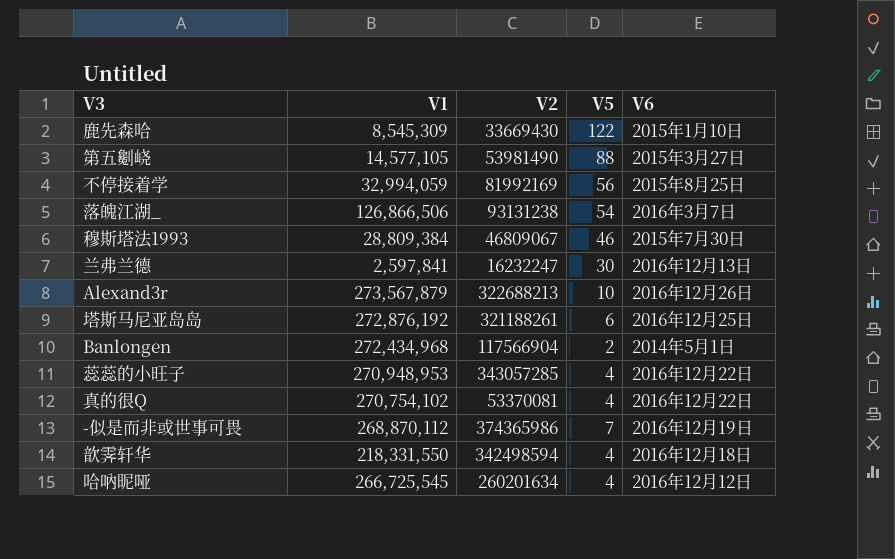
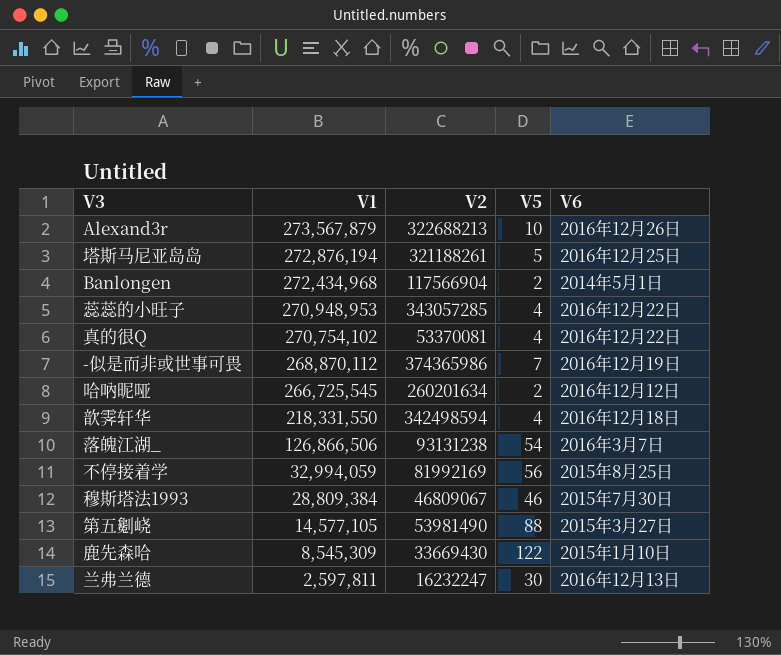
row order: none -> V1 descending
塔斯马尼亚岛岛 | V1: 272,876,192 -> 272,876,194
塔斯马尼亚岛岛 | V5: 6 -> 5
哈吶昵哑 | V5: 4 -> 2
兰弗兰德 | V1: 2,597,841 -> 2,597,811

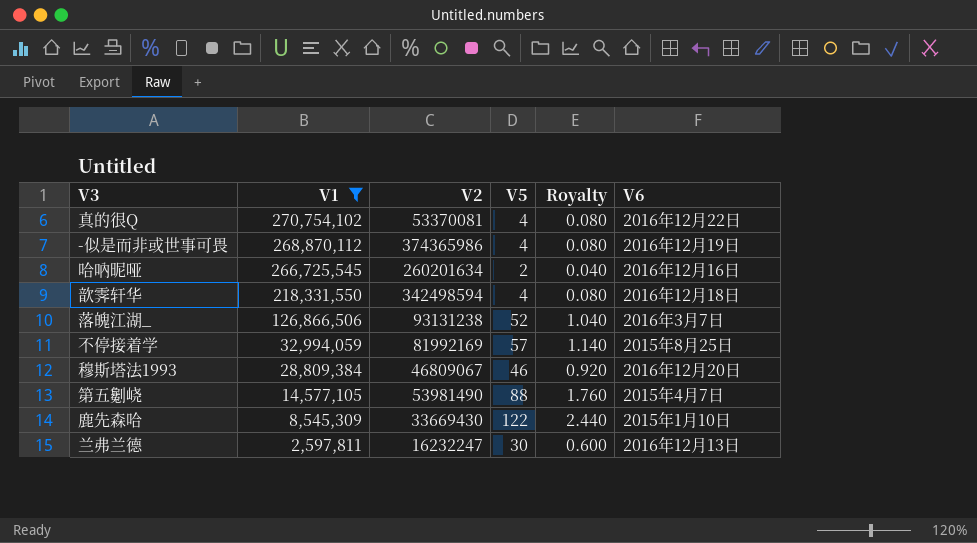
filter: none -> V1 <= 270,754,102
column Royalty | formula: none -> [V5] * 0.02
-似是而非或世事可畏 | V5: 7 -> 4
哈吶昵哑 | V6: 2016年12月12日 -> 2016年12月16日
落魄江湖_ | V5: 54 -> 52
不停接着学 | V5: 56 -> 57
穆斯塔法1993 | V6: 2015年7月30日 -> 2016年12月20日
第五劖峣 | V6: 2015年3月27日 -> 2015年4月7日

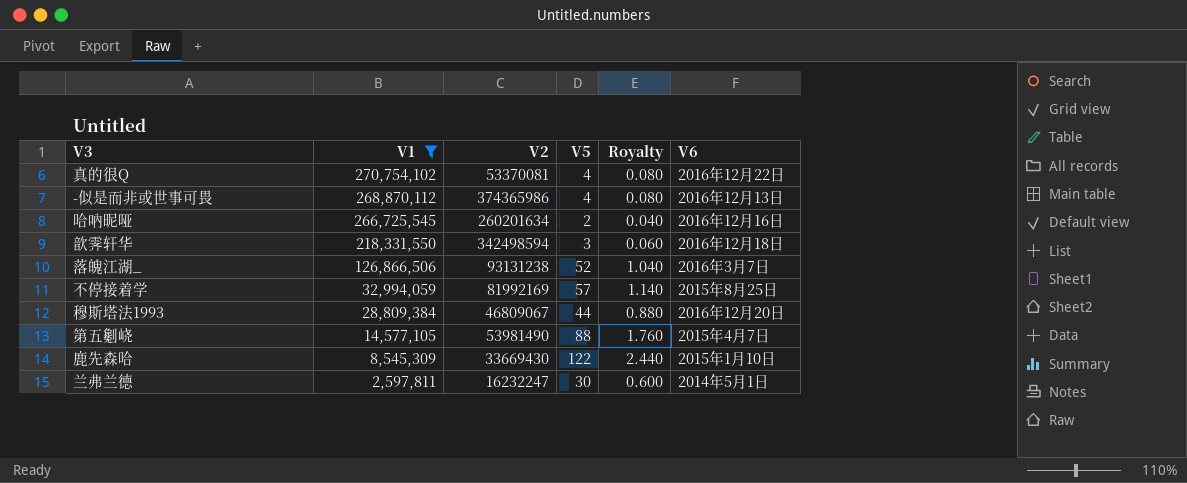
-似是而非或世事可畏 | V6: 2016年12月19日 -> 2016年12月13日
歆霁轩华 | V5: 4 -> 3
歆霁轩华 | Royalty: 0.080 -> 0.060
穆斯塔法1993 | V5: 46 -> 44
穆斯塔法1993 | Royalty: 0.920 -> 0.880
兰弗兰德 | V6: 2016年12月13日 -> 2014年5月1日

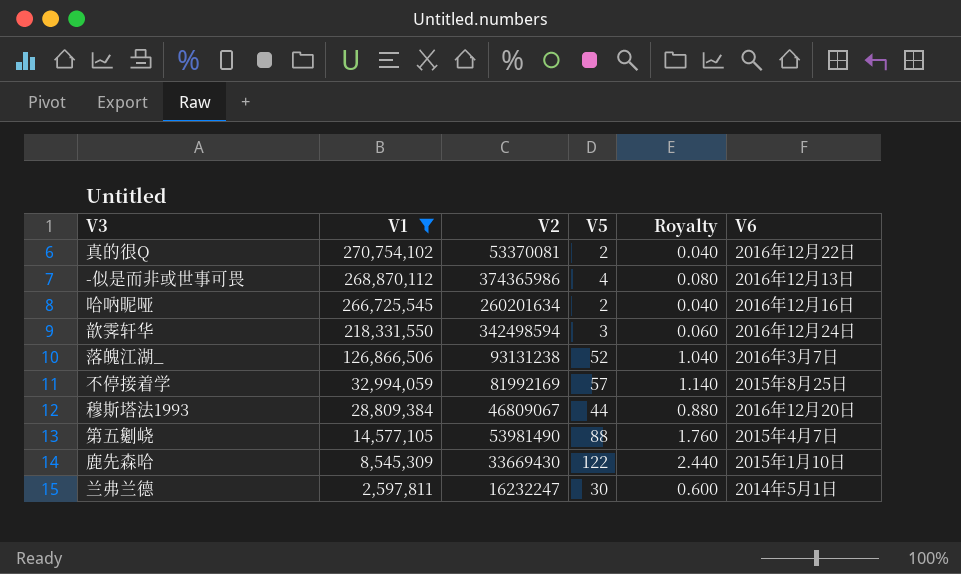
真的很Q | V5: 4 -> 2
真的很Q | Royalty: 0.080 -> 0.040
歆霁轩华 | V6: 2016年12月18日 -> 2016年12月24日

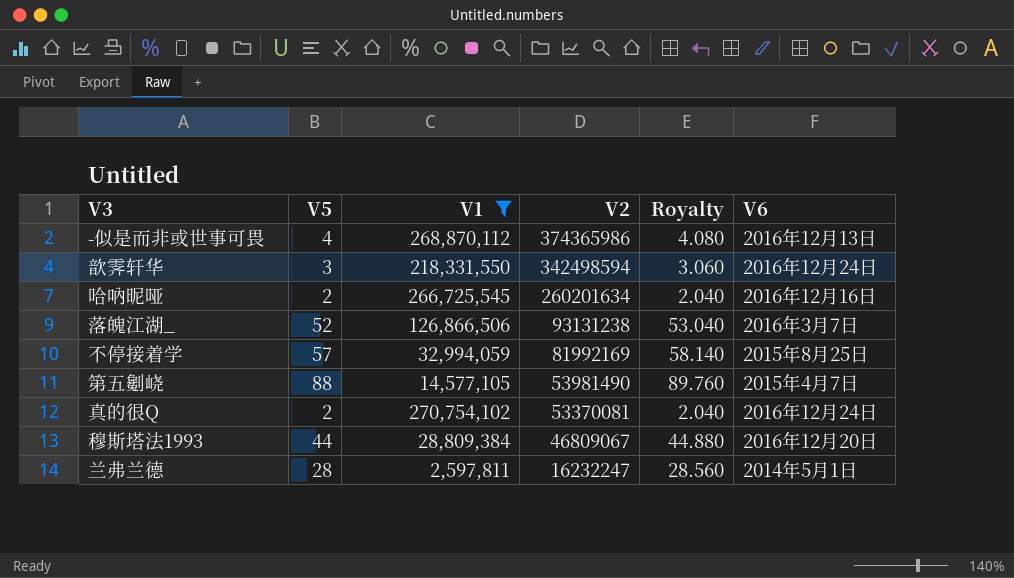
row order: V1 descending -> V2 descending
column V5 | position: 4 -> 2
column Royalty | formula: [V5] * 0.02 -> [V5] * 1.02
row 鹿先森哈: 8,545,309 | 33669430 | 122 | 2.440 | 2015年1月10日 -> none
真的很Q | V6: 2016年12月22日 -> 2016年12月24日
兰弗兰德 | V5: 30 -> 28

